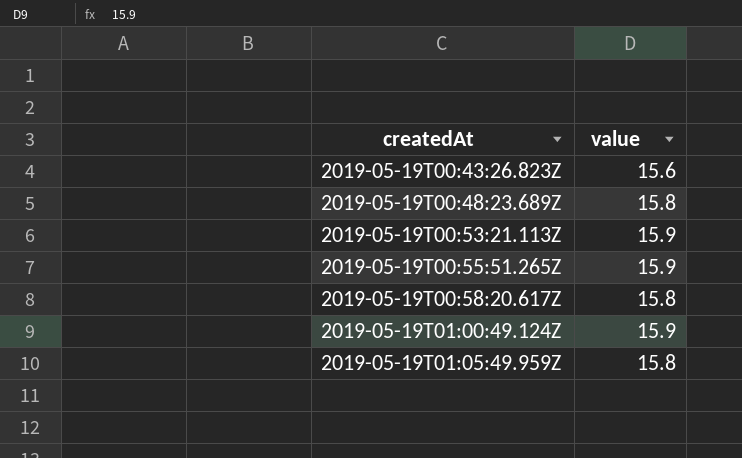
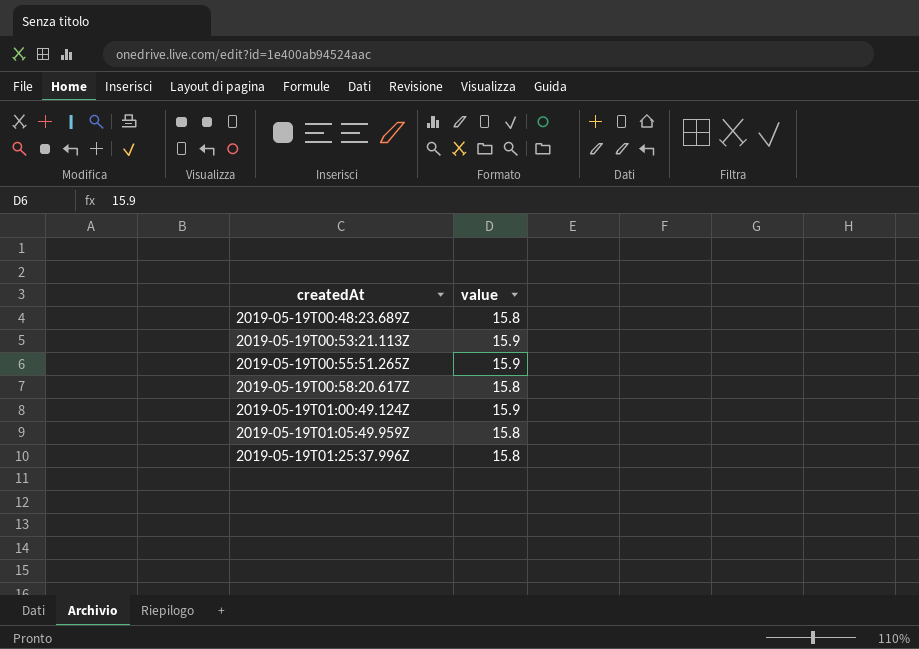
row 2019-05-19T00:43:26.823Z: 15.6 -> none
row 2019-05-19T01:25:37.996Z: none -> 15.8

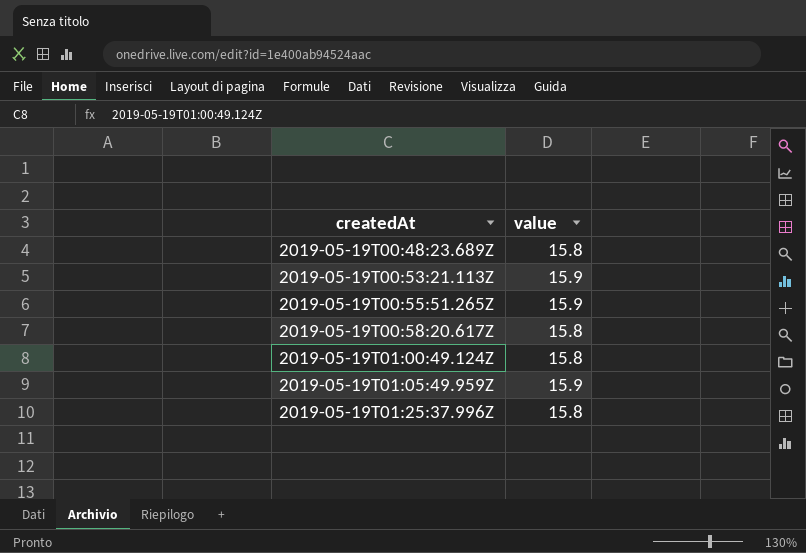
2019-05-19T01:00:49.124Z | value: 15.9 -> 15.8
2019-05-19T01:05:49.959Z | value: 15.8 -> 15.9

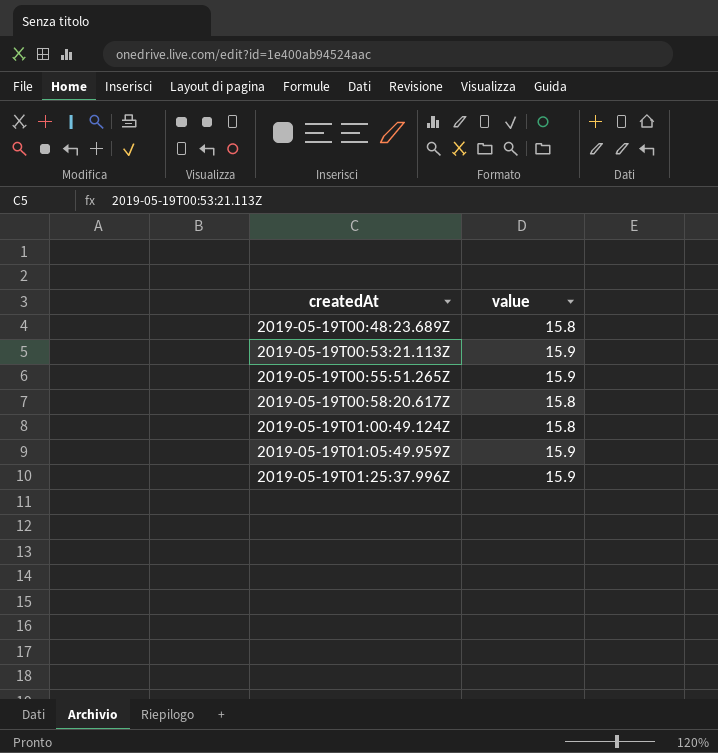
2019-05-19T01:25:37.996Z | value: 15.8 -> 15.9

